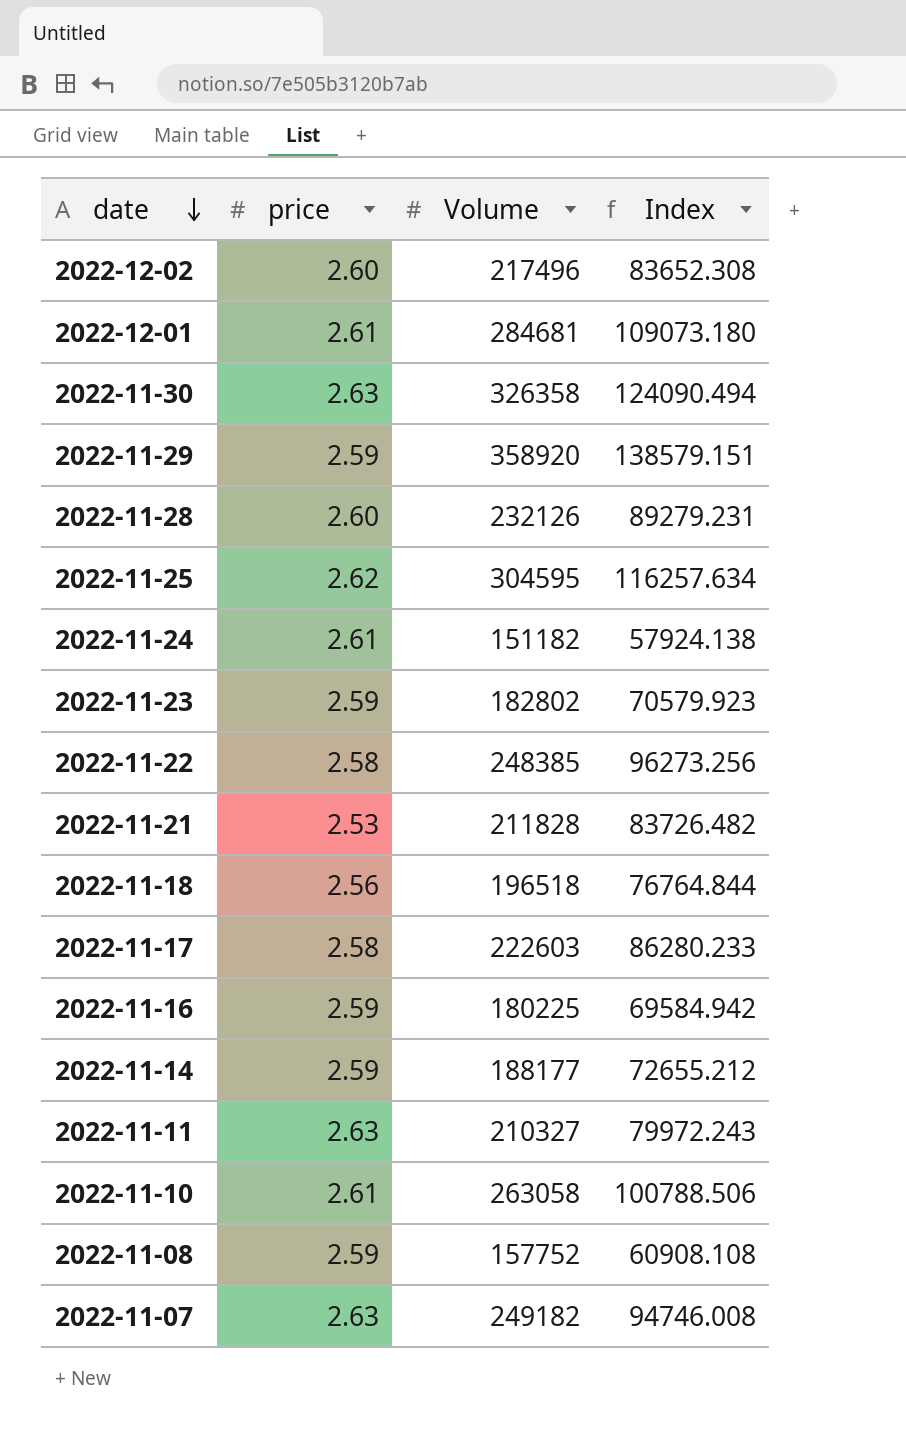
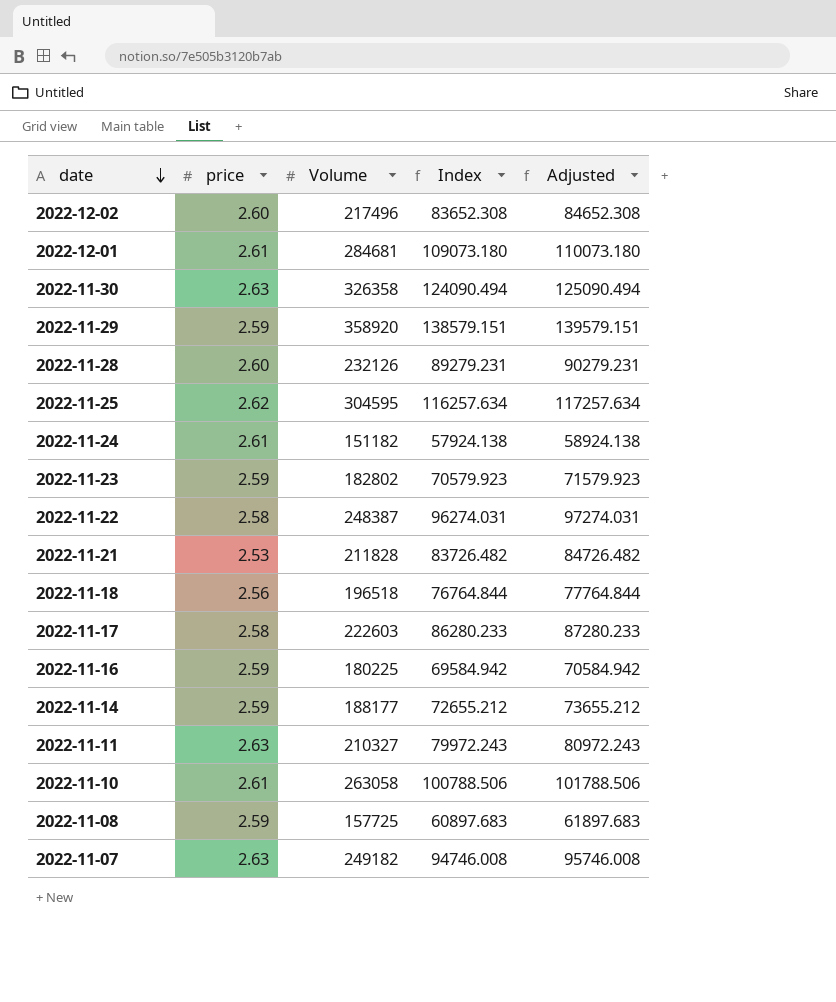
column Adjusted | formula: none -> [Index] + 1000
2022-11-22 | Volume: 248385 -> 248387
2022-11-22 | Index: 96273.256 -> 96274.031
2022-11-08 | Volume: 157752 -> 157725
2022-11-08 | Index: 60908.108 -> 60897.683

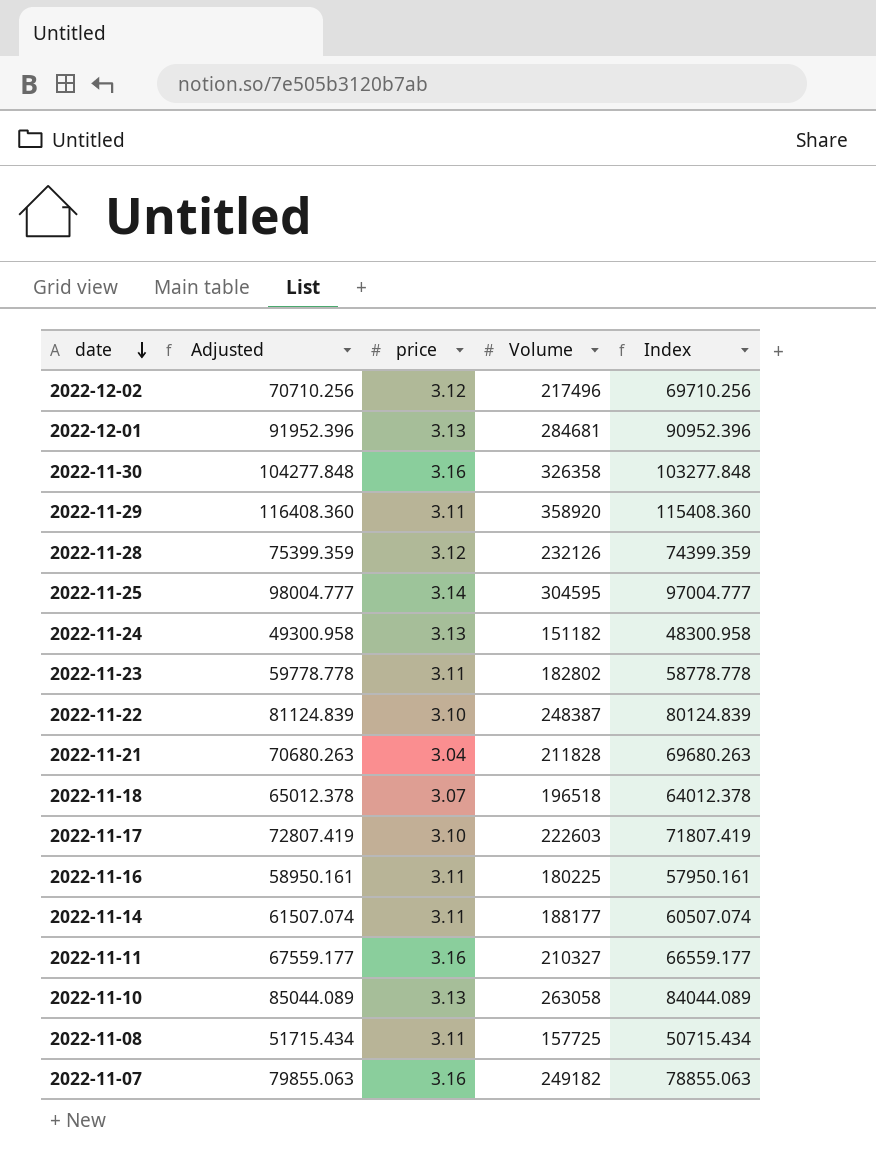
column Adjusted | position: 5 -> 2
2022-12-02 | Adjusted: 84652.308 -> 70710.256
2022-12-02 | price: 2.60 -> 3.12
2022-12-02 | Index: 83652.308 -> 69710.256
2022-12-01 | Adjusted: 110073.180 -> 91952.396
2022-12-01 | price: 2.61 -> 3.13
2022-12-01 | Index: 109073.180 -> 90952.396
2022-11-30 | Adjusted: 125090.494 -> 104277.848
2022-11-30 | price: 2.63 -> 3.16
2022-11-30 | Index: 124090.494 -> 103277.848
2022-11-29 | Adjusted: 139579.151 -> 116408.360
2022-11-29 | price: 2.59 -> 3.11
2022-11-29 | Index: 138579.151 -> 115408.360
2022-11-28 | Adjusted: 90279.231 -> 75399.359
2022-11-28 | price: 2.60 -> 3.12
2022-11-28 | Index: 89279.231 -> 74399.359
2022-11-25 | Adjusted: 117257.634 -> 98004.777
2022-11-25 | price: 2.62 -> 3.14
2022-11-25 | Index: 116257.634 -> 97004.777
2022-11-24 | Adjusted: 58924.138 -> 49300.958
2022-11-24 | price: 2.61 -> 3.13
2022-11-24 | Index: 57924.138 -> 48300.958
2022-11-23 | Adjusted: 71579.923 -> 59778.778
2022-11-23 | price: 2.59 -> 3.11
2022-11-23 | Index: 70579.923 -> 58778.778
2022-11-22 | Adjusted: 97274.031 -> 81124.839
2022-11-22 | price: 2.58 -> 3.10
2022-11-22 | Index: 96274.031 -> 80124.839
2022-11-21 | Adjusted: 84726.482 -> 70680.263
2022-11-21 | price: 2.53 -> 3.04
2022-11-21 | Index: 83726.482 -> 69680.263
2022-11-18 | Adjusted: 77764.844 -> 65012.378
2022-11-18 | price: 2.56 -> 3.07
2022-11-18 | Index: 76764.844 -> 64012.378
2022-11-17 | Adjusted: 87280.233 -> 72807.419
2022-11-17 | price: 2.58 -> 3.10
2022-11-17 | Index: 86280.233 -> 71807.419
2022-11-16 | Adjusted: 70584.942 -> 58950.161
2022-11-16 | price: 2.59 -> 3.11
2022-11-16 | Index: 69584.942 -> 57950.161
2022-11-14 | Adjusted: 73655.212 -> 61507.074
2022-11-14 | price: 2.59 -> 3.11
2022-11-14 | Index: 72655.212 -> 60507.074
2022-11-11 | Adjusted: 80972.243 -> 67559.177
2022-11-11 | price: 2.63 -> 3.16
2022-11-11 | Index: 79972.243 -> 66559.177
2022-11-10 | Adjusted: 101788.506 -> 85044.089
2022-11-10 | price: 2.61 -> 3.13
2022-11-10 | Index: 100788.506 -> 84044.089
2022-11-08 | Adjusted: 61897.683 -> 51715.434
2022-11-08 | price: 2.59 -> 3.11
2022-11-08 | Index: 60897.683 -> 50715.434
2022-11-07 | Adjusted: 95746.008 -> 79855.063
2022-11-07 | price: 2.63 -> 3.16
2022-11-07 | Index: 94746.008 -> 78855.063

